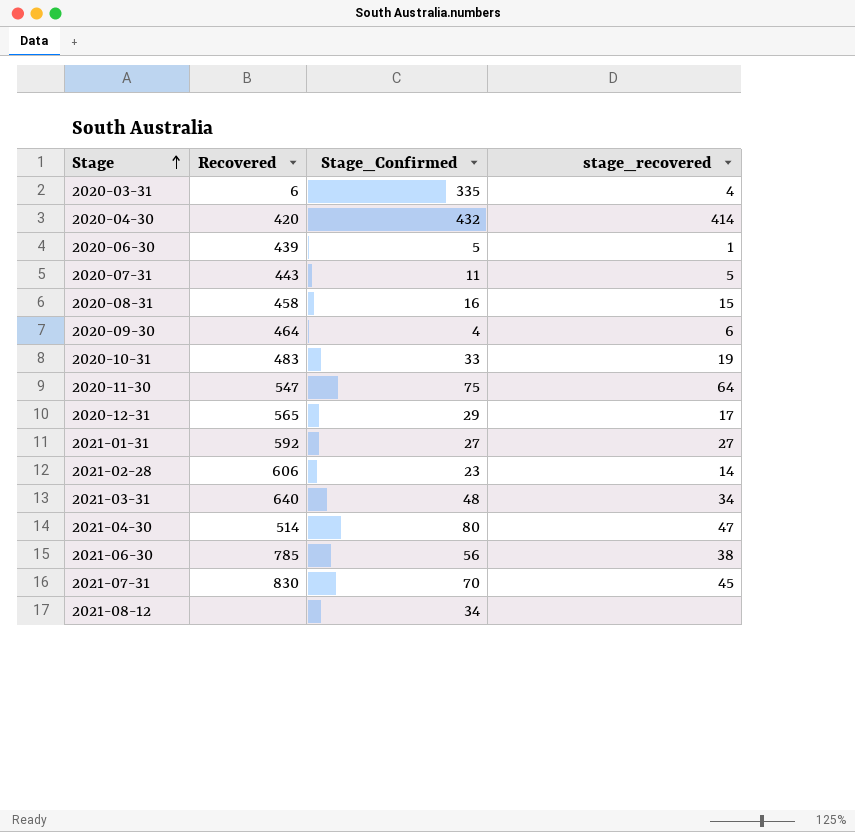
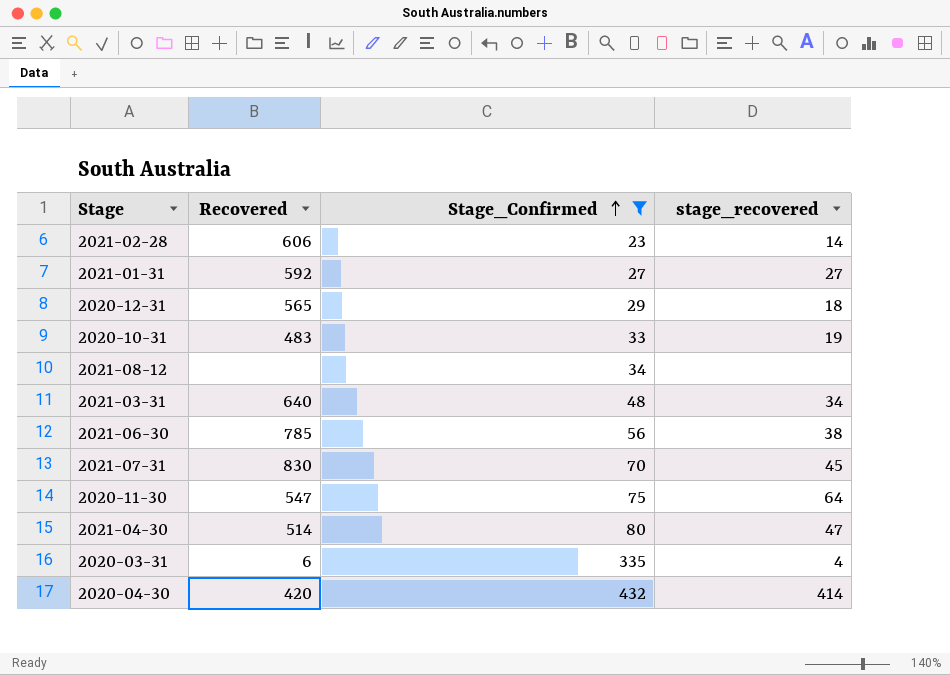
filter: none -> Stage_Confirmed >= 23
row order: Stage ascending -> Stage_Confirmed ascending
2020-12-31 | stage_recovered: 17 -> 18

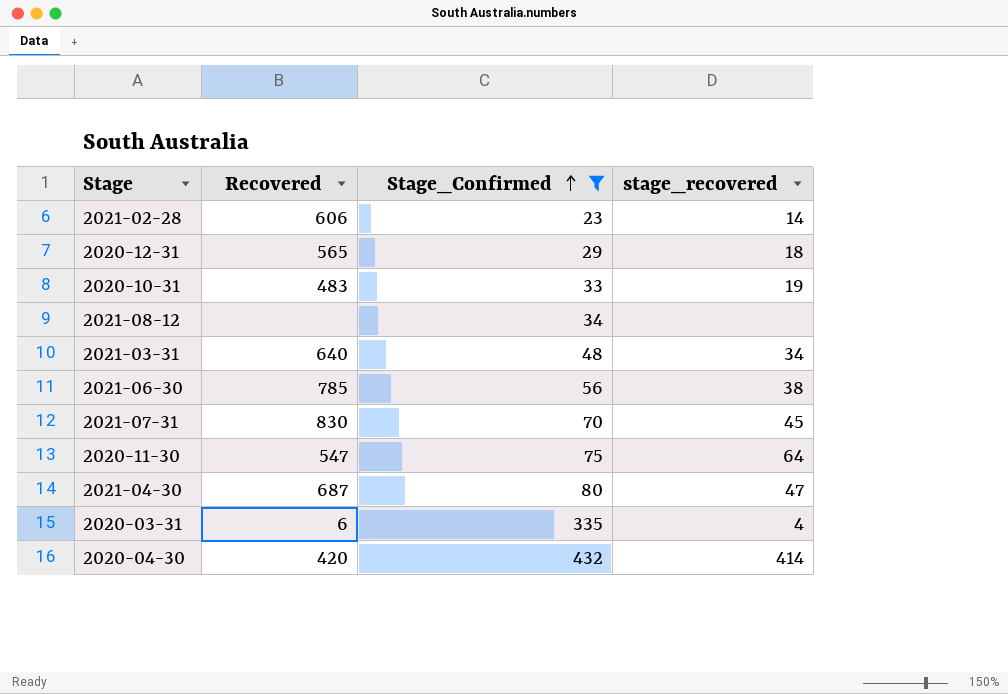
row 2021-01-31: 592 | 27 | 27 -> none
2021-04-30 | Recovered: 514 -> 687

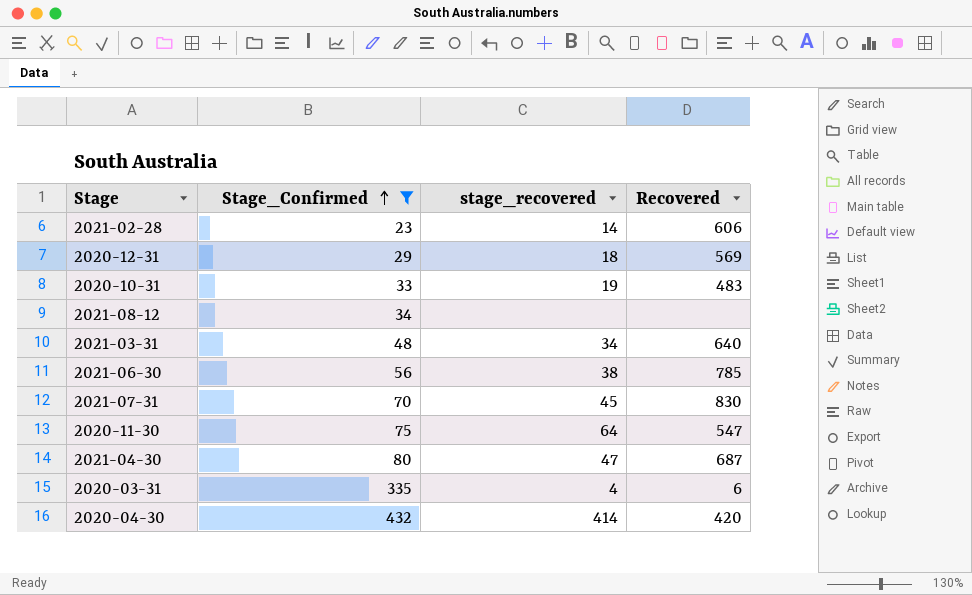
column Recovered | position: 2 -> 4
2020-12-31 | Recovered: 565 -> 569

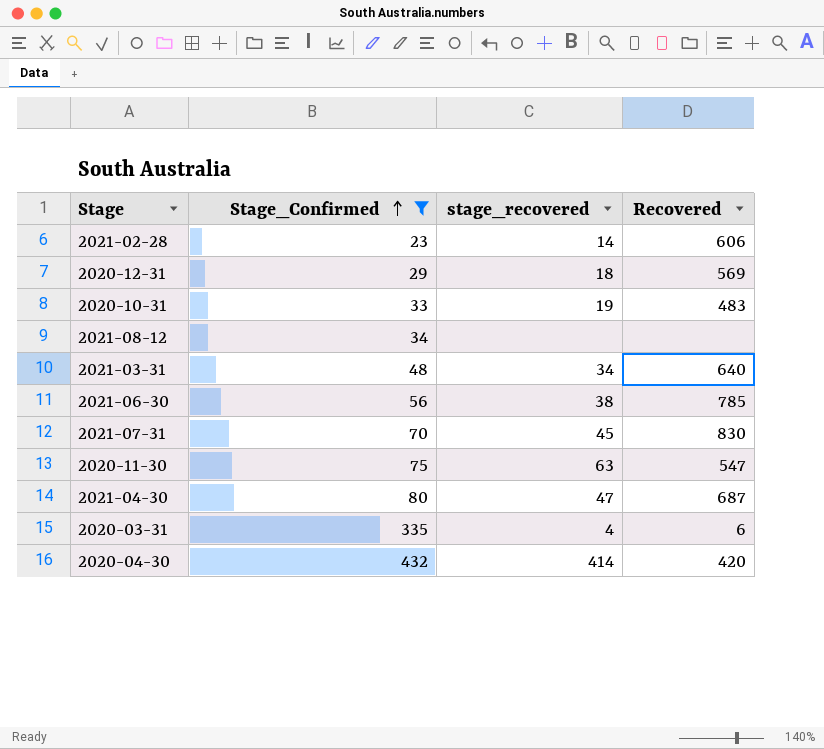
2020-11-30 | stage_recovered: 64 -> 63

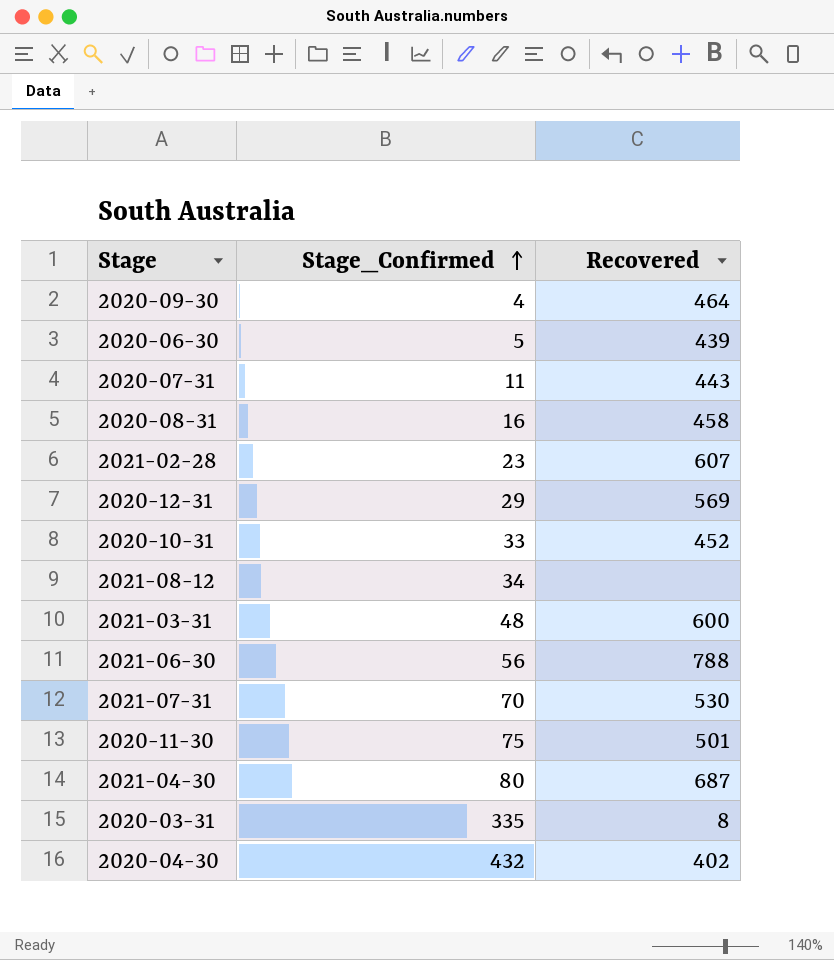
filter: Stage_Confirmed >= 23 -> none
column stage_recovered | position: 3 -> none
2021-02-28 | Recovered: 606 -> 607
2020-10-31 | Recovered: 483 -> 452
2021-03-31 | Recovered: 640 -> 600
2021-06-30 | Recovered: 785 -> 788
2021-07-31 | Recovered: 830 -> 530
2020-11-30 | Recovered: 547 -> 501
2020-03-31 | Recovered: 6 -> 8
2020-04-30 | Recovered: 420 -> 402

